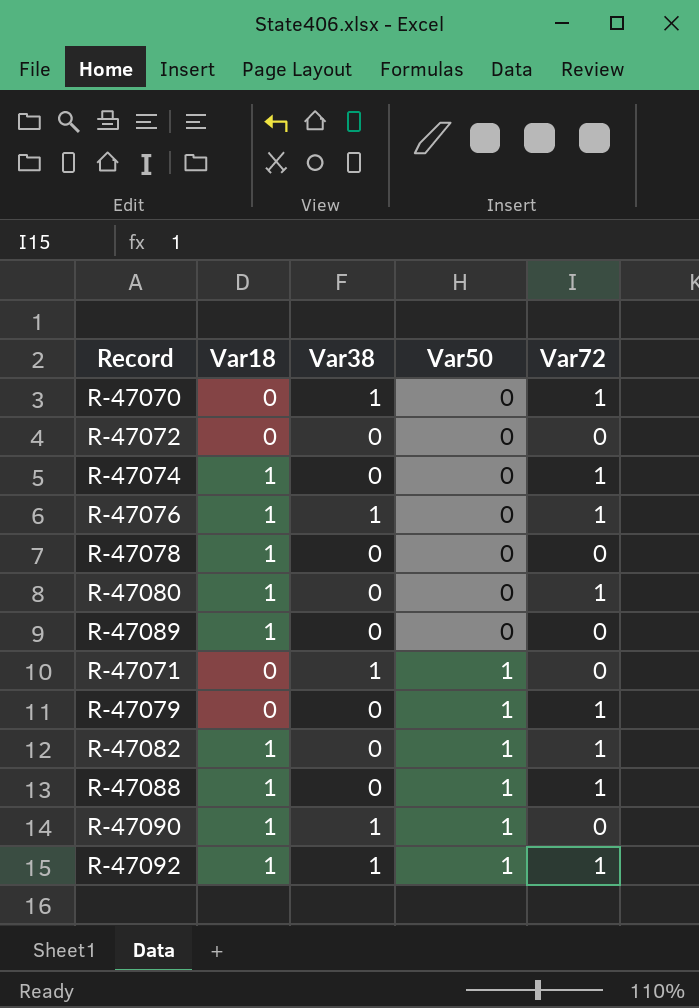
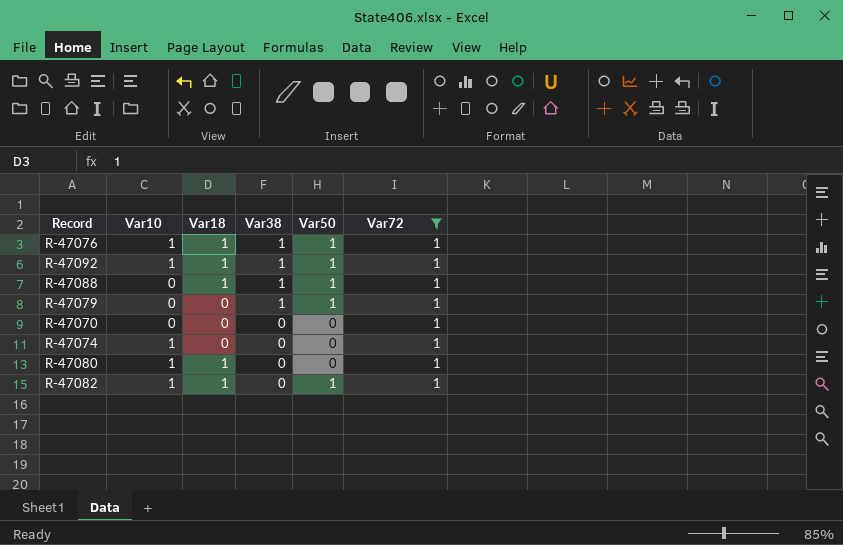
filter: none -> Var72 = 1
row order: Var50 ascending -> Var38 descending
column Var10 | position: none -> 2
R-47076 | Var50: 0 -> 1
R-47088 | Var38: 0 -> 1
R-47079 | Var38: 0 -> 1
R-47070 | Var38: 1 -> 0
R-47074 | Var18: 1 -> 0

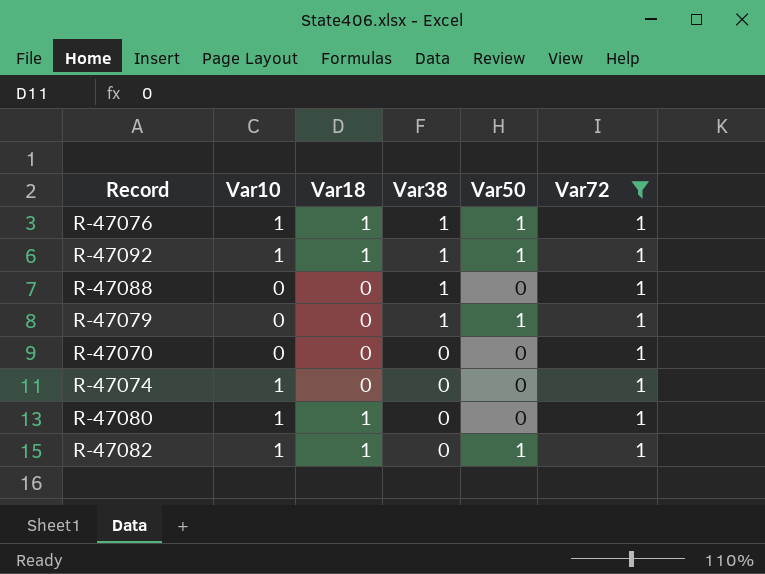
R-47088 | Var18: 1 -> 0
R-47088 | Var50: 1 -> 0

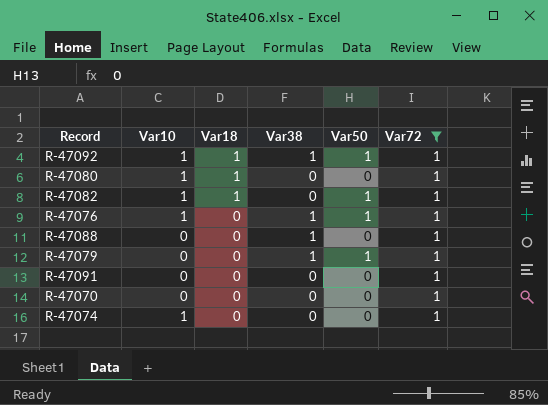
row order: Var38 descending -> Var18 descending
R-47076 | Var18: 1 -> 0
row R-47091: none -> 0 | 0 | 0 | 0 | 1

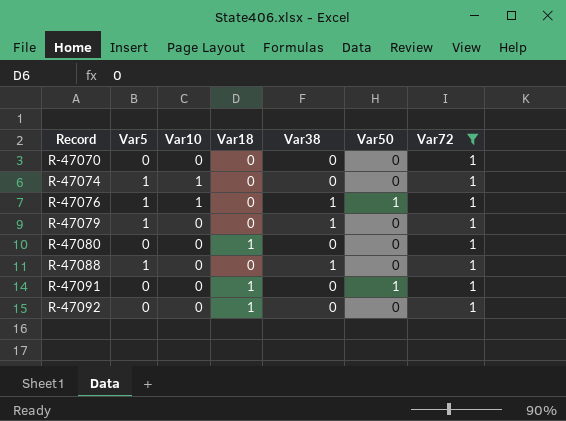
row order: Var18 descending -> Record ascending
column Var5 | position: none -> 2
row R-47082: 1 | 1 | 0 | 1 | 1 -> none
R-47079 | Var50: 1 -> 0
R-47080 | Var10: 1 -> 0
R-47091 | Var18: 0 -> 1
R-47091 | Var50: 0 -> 1
R-47092 | Var10: 1 -> 0
R-47092 | Var38: 1 -> 0
R-47092 | Var50: 1 -> 0

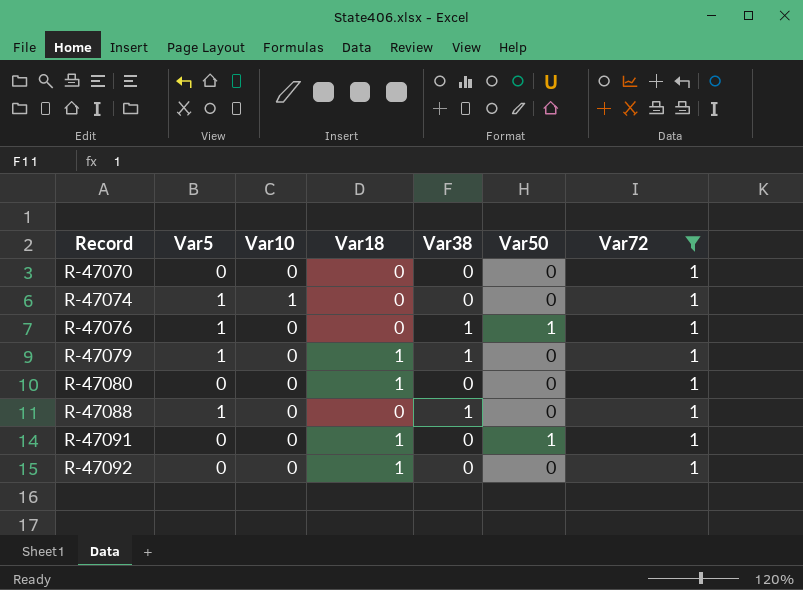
R-47076 | Var10: 1 -> 0
R-47079 | Var18: 0 -> 1

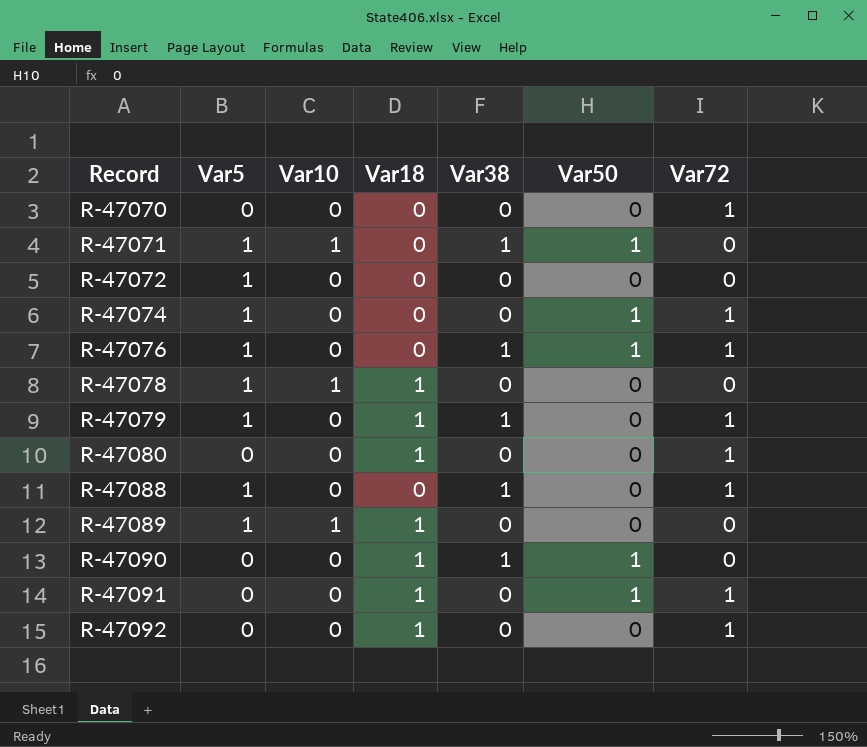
filter: Var72 = 1 -> none
R-47074 | Var10: 1 -> 0
R-47074 | Var50: 0 -> 1

